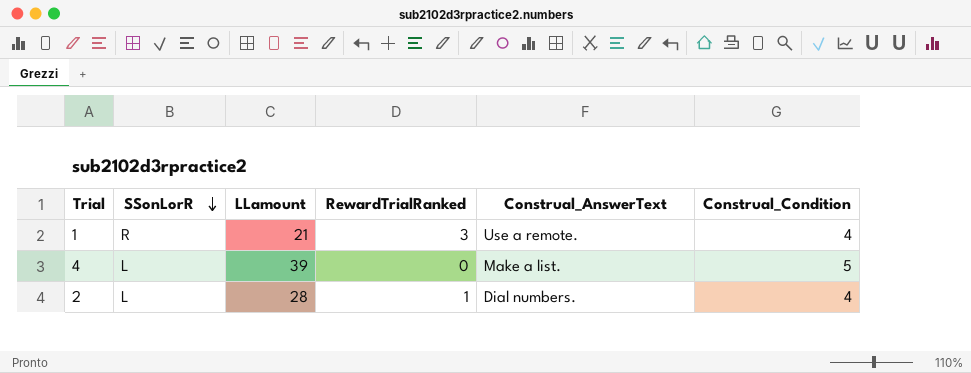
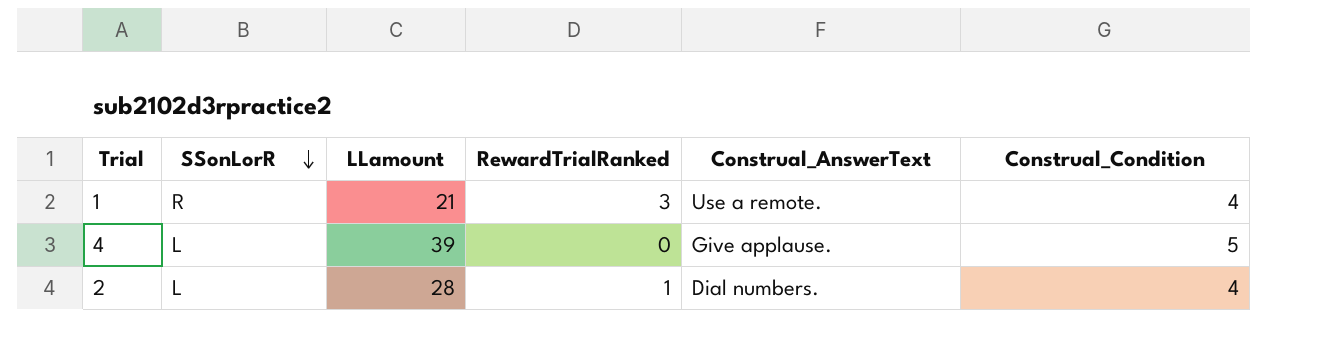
4 | Construal_AnswerText: Make a list. -> Give applause.

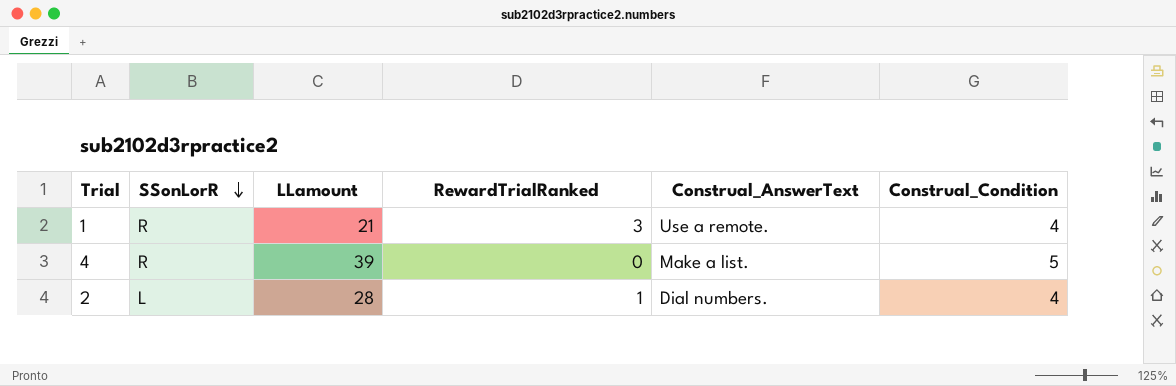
4 | SSonLorR: L -> R
4 | Construal_AnswerText: Give applause. -> Make a list.

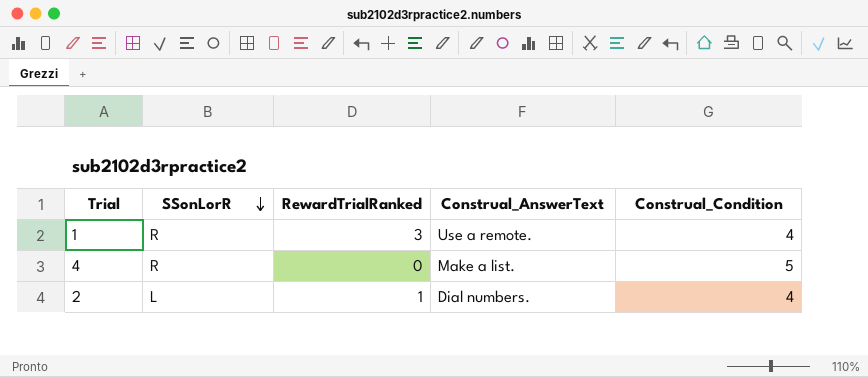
column LLamount | position: 3 -> none

